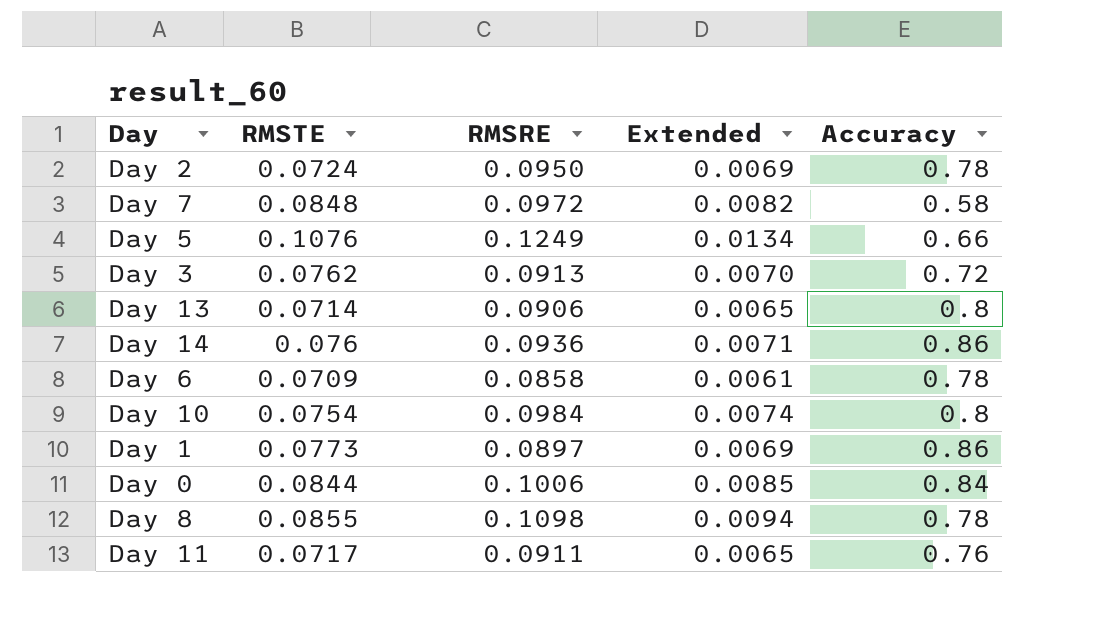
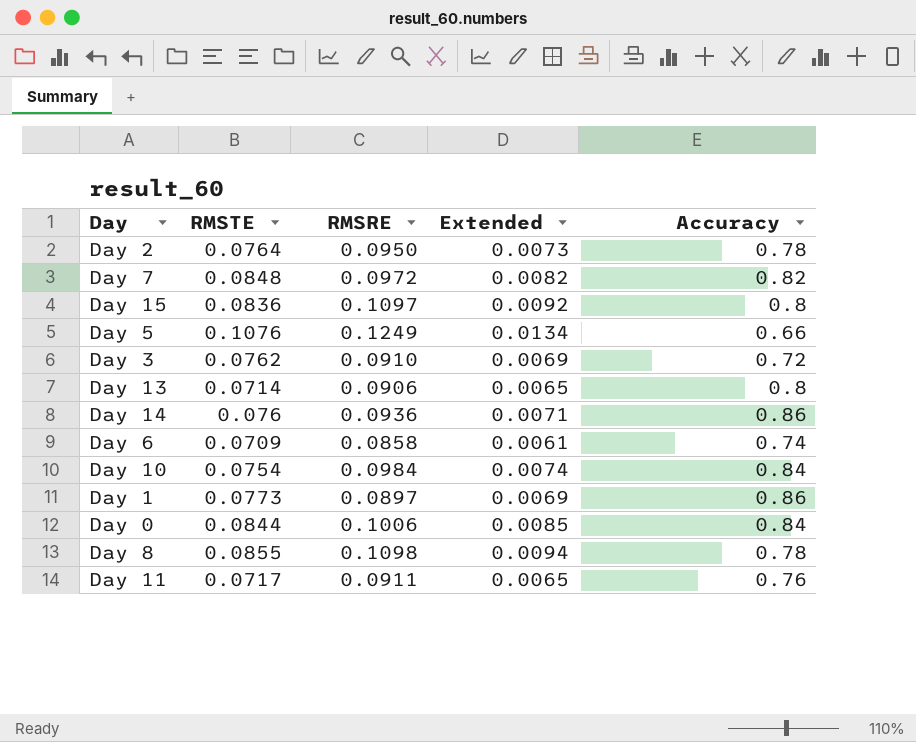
Day 2 | RMSTE: 0.0724 -> 0.0764
Day 2 | Extended: 0.0069 -> 0.0073
Day 7 | Accuracy: 0.58 -> 0.82
row Day 15: none -> 0.0836 | 0.1097 | 0.0092 | 0.8
Day 3 | RMSRE: 0.0913 -> 0.0910
Day 3 | Extended: 0.0070 -> 0.0069
Day 6 | Accuracy: 0.78 -> 0.74
Day 10 | Accuracy: 0.8 -> 0.84

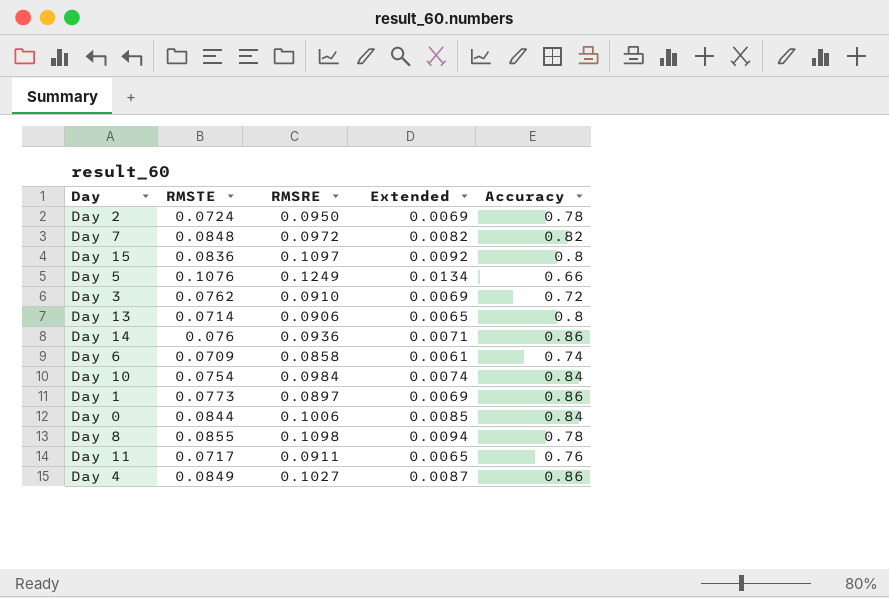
Day 2 | RMSTE: 0.0764 -> 0.0724
Day 2 | Extended: 0.0073 -> 0.0069
row Day 4: none -> 0.0849 | 0.1027 | 0.0087 | 0.86

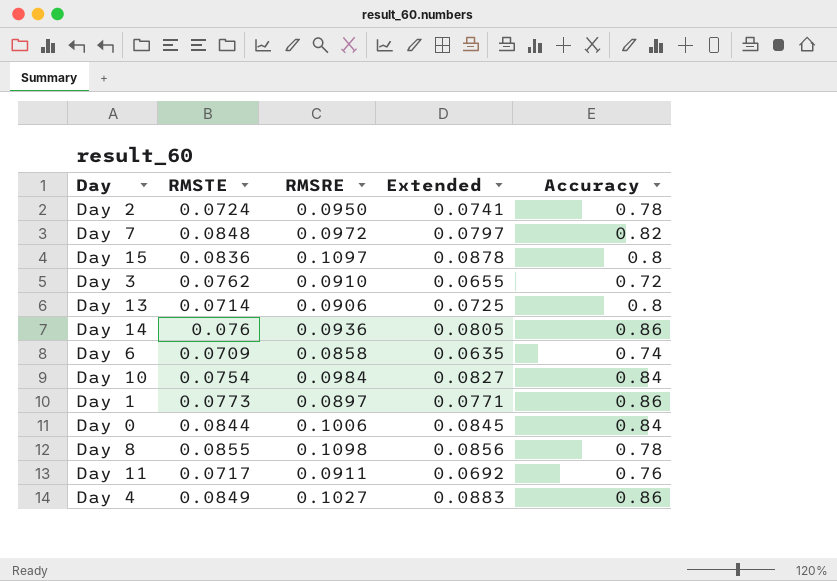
column Extended | formula: [RMSTE] * [RMSRE] -> [RMSRE] * [Accuracy]
row Day 5: 0.1076 | 0.1249 | 0.0134 | 0.66 -> none

